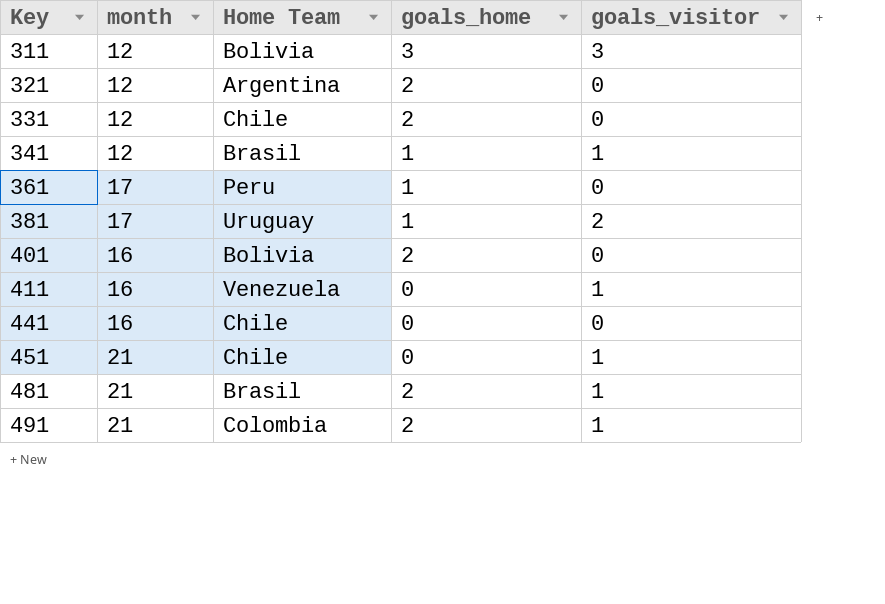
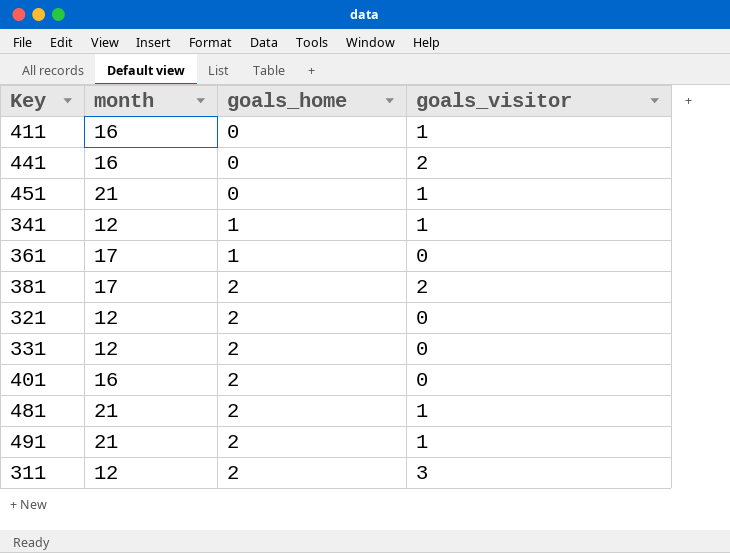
row order: Key ascending -> goals_home ascending
column Home Team | position: 3 -> none
441 | goals_visitor: 0 -> 2
381 | goals_home: 1 -> 2
311 | goals_home: 3 -> 2

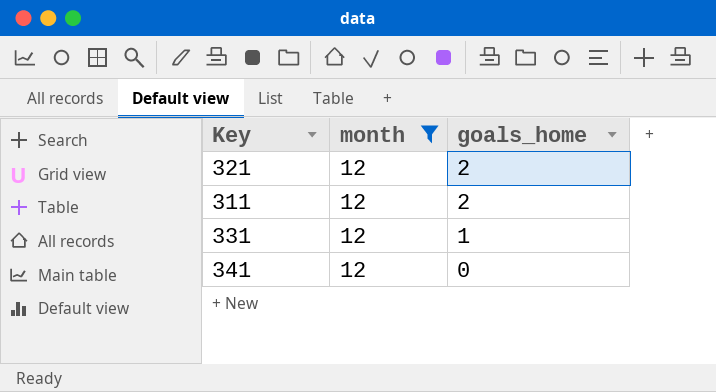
filter: none -> month = 12
row order: goals_home ascending -> goals_home descending
column goals_visitor | position: 4 -> none
331 | goals_home: 2 -> 1
341 | goals_home: 1 -> 0

